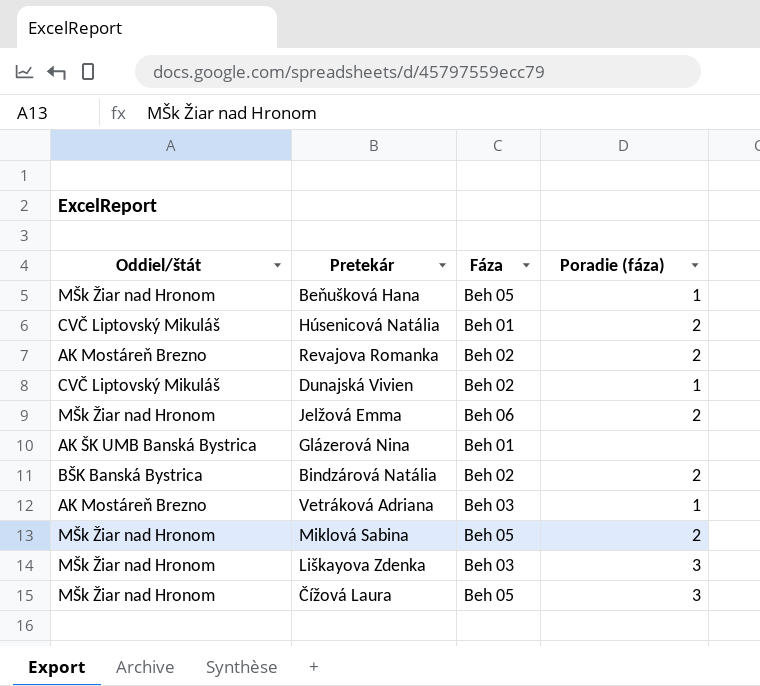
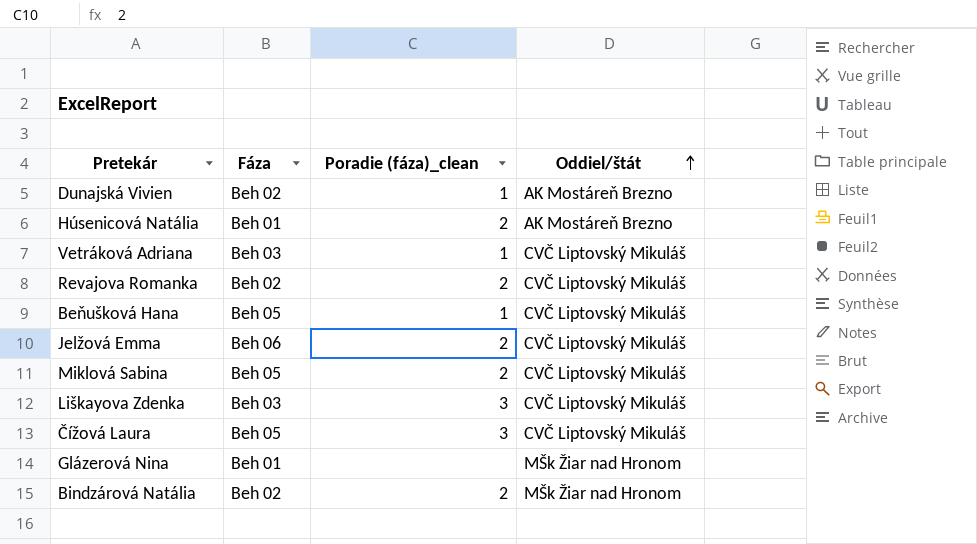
row order: none -> Oddiel/štát ascending
column name: Poradie (fáza) -> Poradie (fáza)_clean
column Oddiel/štát | position: 1 -> 4
Dunajská Vivien | Oddiel/štát: CVČ Liptovský Mikuláš -> AK Mostáreň Brezno
Húsenicová Natália | Oddiel/štát: CVČ Liptovský Mikuláš -> AK Mostáreň Brezno
Vetráková Adriana | Oddiel/štát: AK Mostáreň Brezno -> CVČ Liptovský Mikuláš
Revajova Romanka | Oddiel/štát: AK Mostáreň Brezno -> CVČ Liptovský Mikuláš
Beňušková Hana | Oddiel/štát: MŠk Žiar nad Hronom -> CVČ Liptovský Mikuláš
Jelžová Emma | Oddiel/štát: MŠk Žiar nad Hronom -> CVČ Liptovský Mikuláš
Miklová Sabina | Oddiel/štát: MŠk Žiar nad Hronom -> CVČ Liptovský Mikuláš
Liškayova Zdenka | Oddiel/štát: MŠk Žiar nad Hronom -> CVČ Liptovský Mikuláš
Čížová Laura | Oddiel/štát: MŠk Žiar nad Hronom -> CVČ Liptovský Mikuláš
Glázerová Nina | Oddiel/štát: AK ŠK UMB Banská Bystrica -> MŠk Žiar nad Hronom
Bindzárová Natália | Oddiel/štát: BŠK Banská Bystrica -> MŠk Žiar nad Hronom

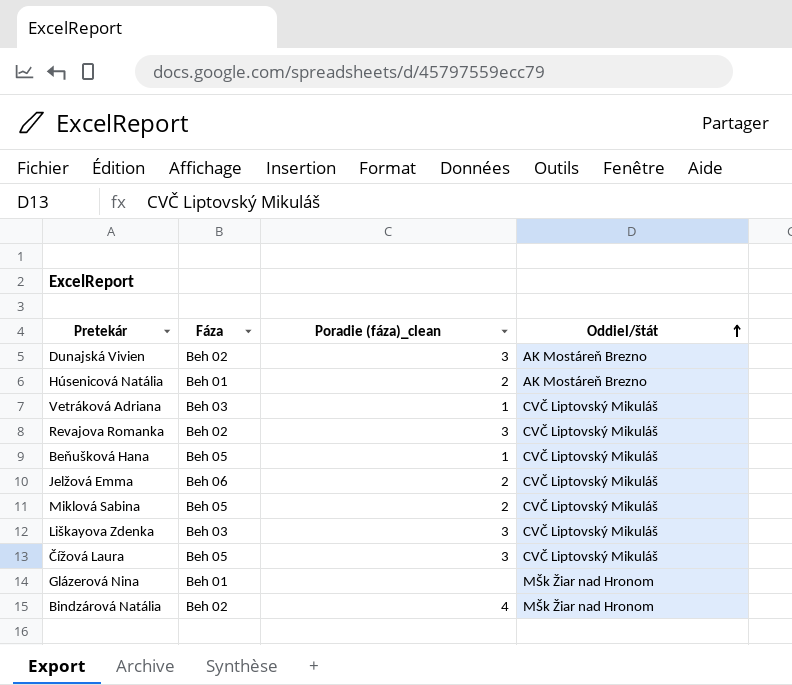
Dunajská Vivien | Poradie (fáza)_clean: 1 -> 3
Revajova Romanka | Poradie (fáza)_clean: 2 -> 3
Bindzárová Natália | Poradie (fáza)_clean: 2 -> 4

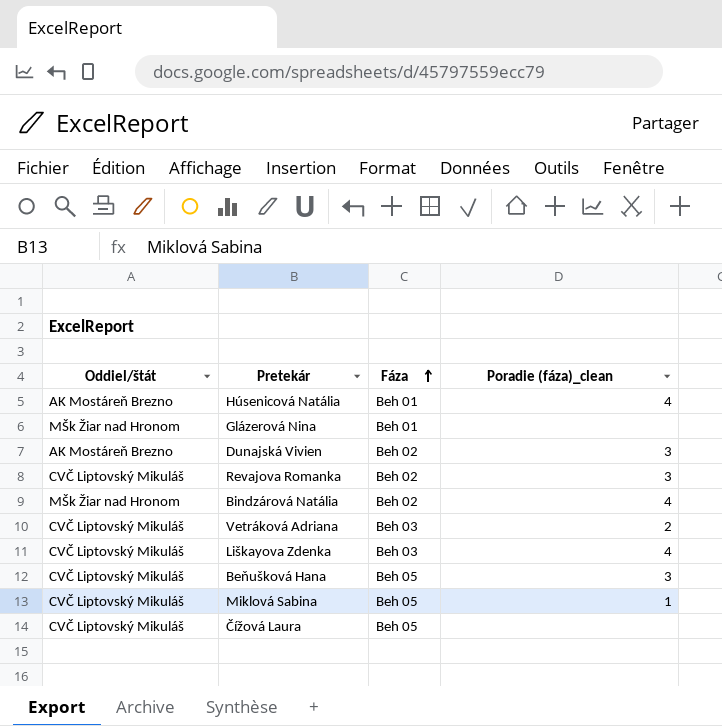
row order: Oddiel/štát ascending -> Fáza ascending
column Oddiel/štát | position: 4 -> 1
row Jelžová Emma: Beh 06 | 2 | CVČ Liptovský Mikuláš -> none
Húsenicová Natália | Poradie (fáza)_clean: 2 -> 4
Vetráková Adriana | Poradie (fáza)_clean: 1 -> 2
Liškayova Zdenka | Poradie (fáza)_clean: 3 -> 4
Beňušková Hana | Poradie (fáza)_clean: 1 -> 3
Miklová Sabina | Poradie (fáza)_clean: 2 -> 1
Čížová Laura | Poradie (fáza)_clean: 3 -> none

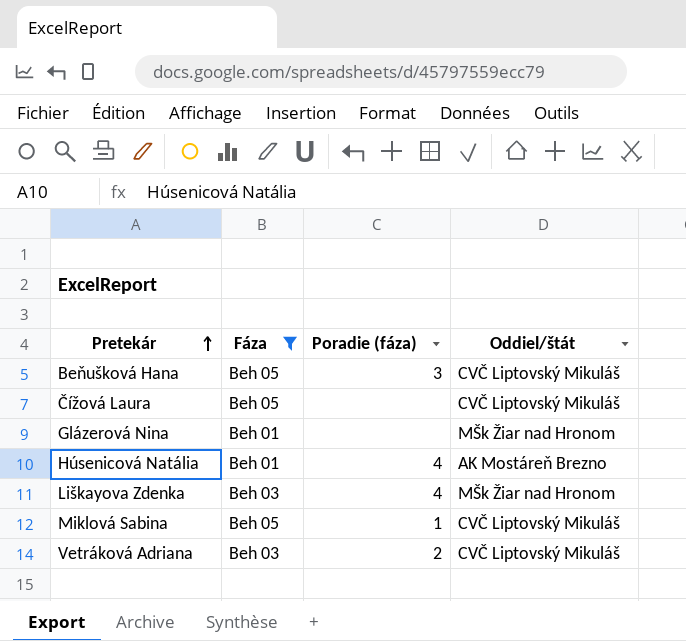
filter: none -> Fáza != Beh 02
row order: Fáza ascending -> Pretekár ascending
column name: Poradie (fáza)_clean -> Poradie (fáza)
column Oddiel/štát | position: 1 -> 4
Liškayova Zdenka | Oddiel/štát: CVČ Liptovský Mikuláš -> MŠk Žiar nad Hronom

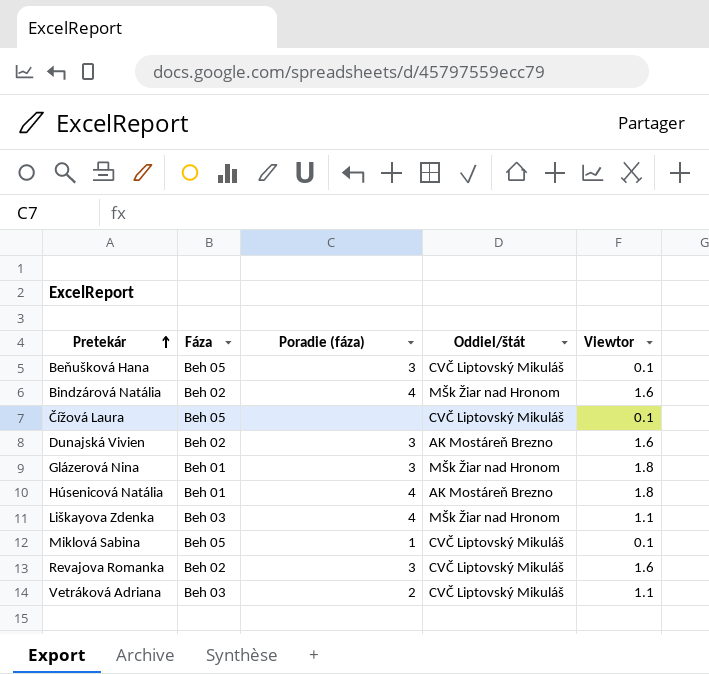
filter: Fáza != Beh 02 -> none
column Viewtor | position: none -> 5
Glázerová Nina | Poradie (fáza): none -> 3

